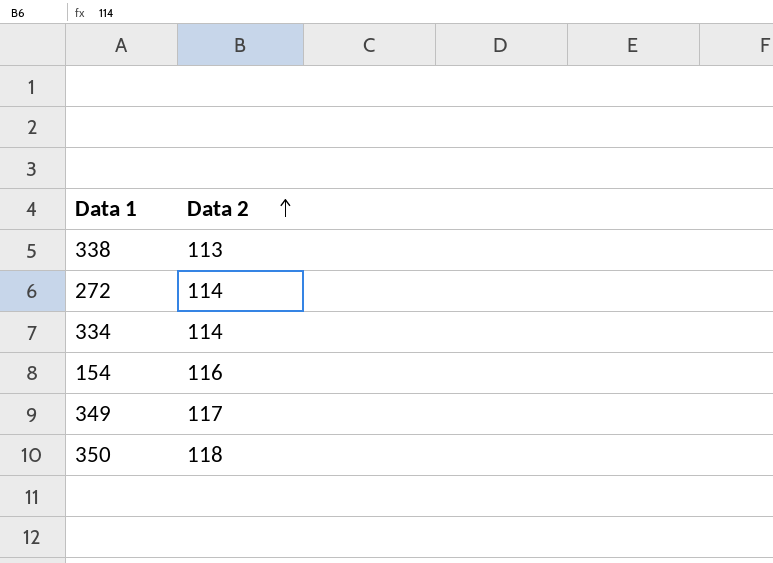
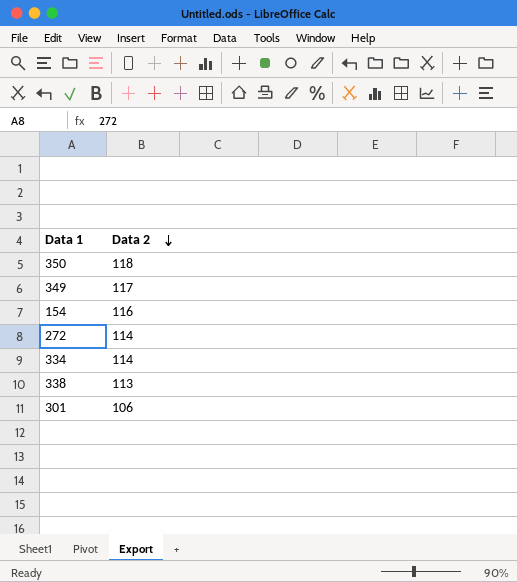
row order: Data 2 ascending -> Data 2 descending
row 301: none -> 106

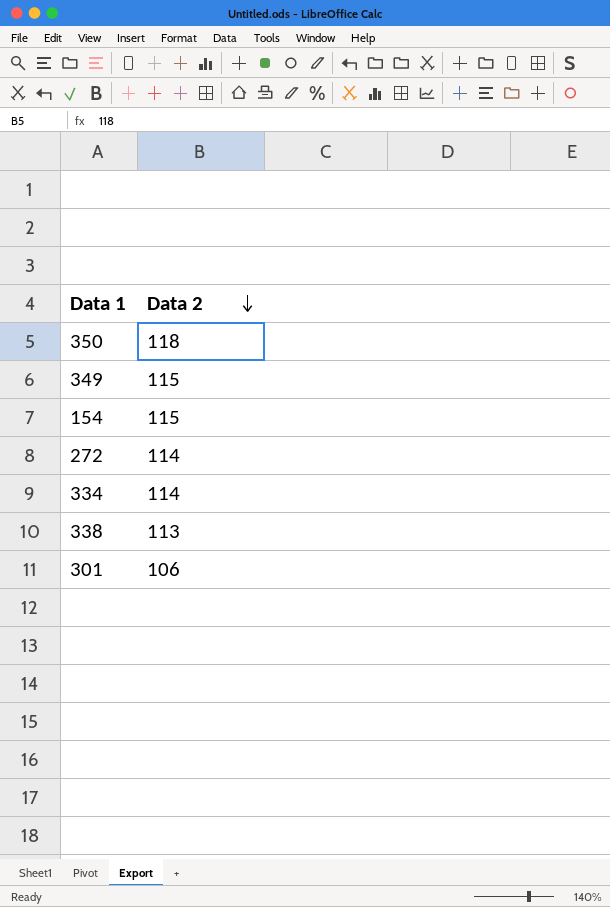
349 | Data 2: 117 -> 115
154 | Data 2: 116 -> 115

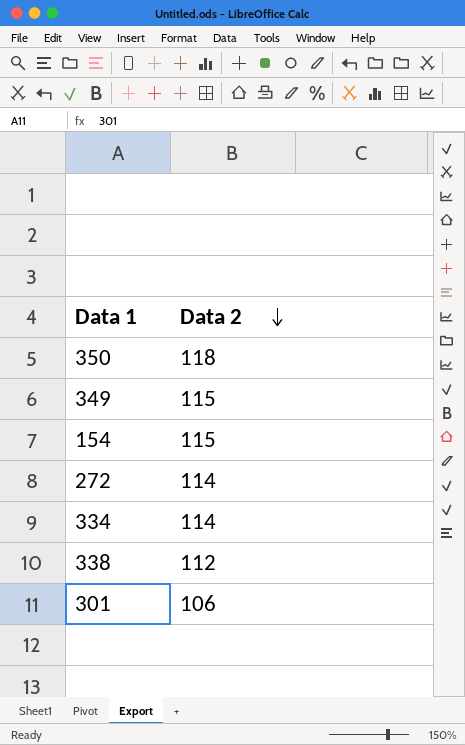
338 | Data 2: 113 -> 112

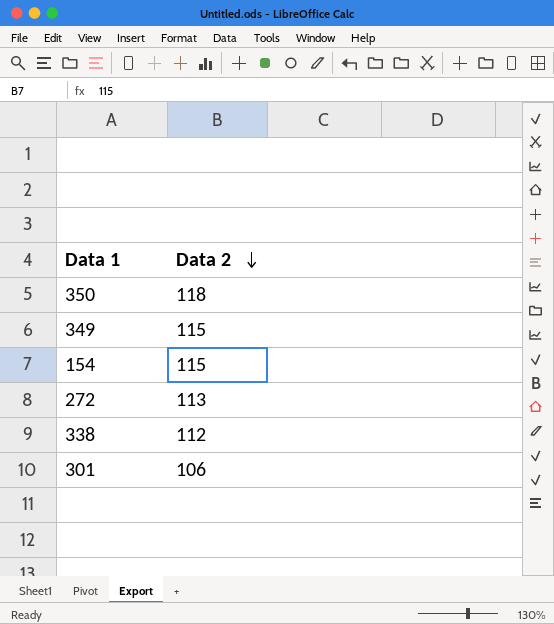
row 334: 114 -> none
272 | Data 2: 114 -> 113

